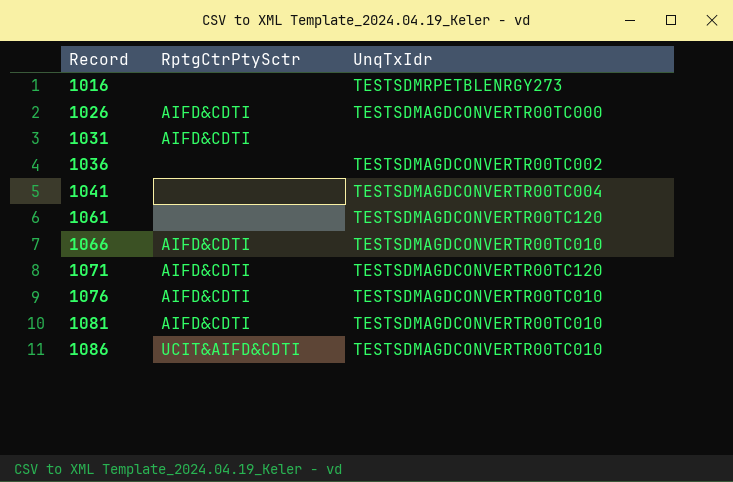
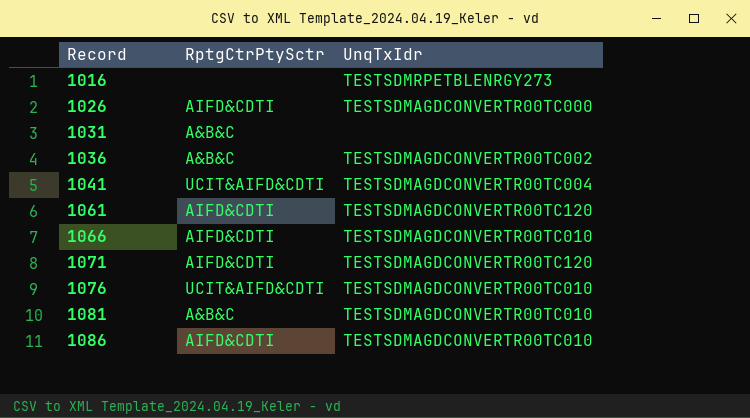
1031 | RptgCtrPtySctr: AIFD&CDTI -> A&B&C
1036 | RptgCtrPtySctr: none -> A&B&C
1041 | RptgCtrPtySctr: none -> UCIT&AIFD&CDTI
1061 | RptgCtrPtySctr: none -> AIFD&CDTI
1076 | RptgCtrPtySctr: AIFD&CDTI -> UCIT&AIFD&CDTI
1081 | RptgCtrPtySctr: AIFD&CDTI -> A&B&C
1086 | RptgCtrPtySctr: UCIT&AIFD&CDTI -> AIFD&CDTI

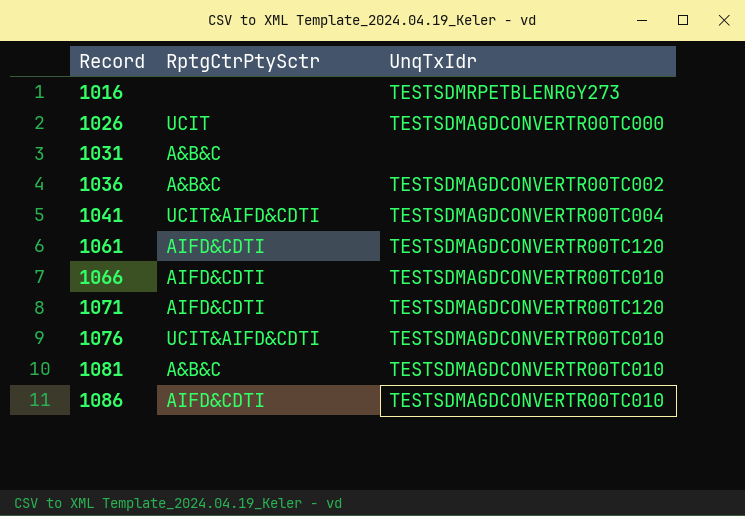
1026 | RptgCtrPtySctr: AIFD&CDTI -> UCIT

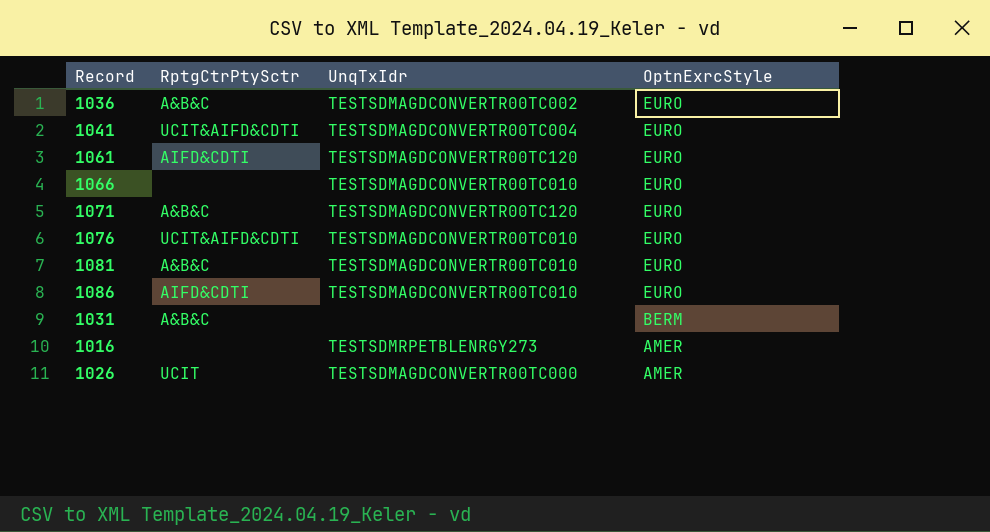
row order: Record ascending -> OptnExrcStyle descending
column OptnExrcStyle | position: none -> 4
1066 | RptgCtrPtySctr: AIFD&CDTI -> none
1071 | RptgCtrPtySctr: AIFD&CDTI -> A&B&C

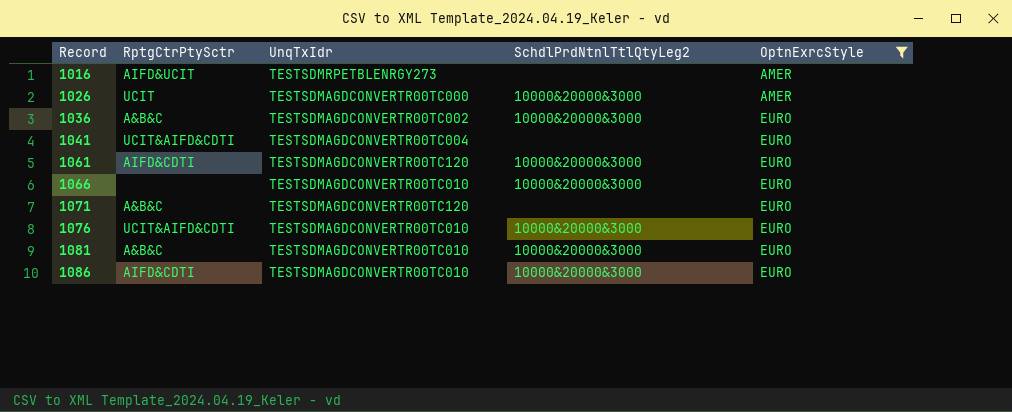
filter: none -> OptnExrcStyle != BERM
row order: OptnExrcStyle descending -> Record ascending
column SchdlPrdNtnlTtlQtyLeg2 | position: none -> 4
1016 | RptgCtrPtySctr: none -> AIFD&UCIT

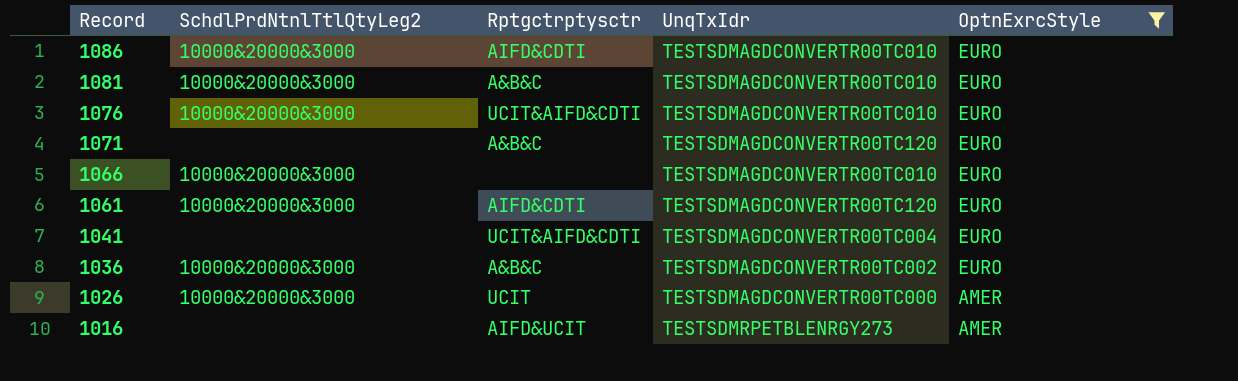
row order: Record ascending -> Record descending
column SchdlPrdNtnlTtlQtyLeg2 | position: 4 -> 2
column name: RptgCtrPtySctr -> Rptgctrptysctr

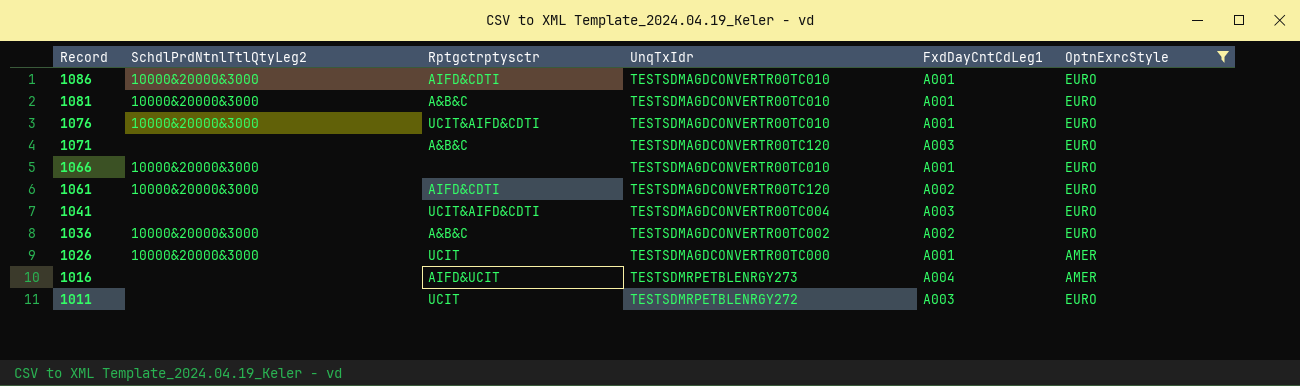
column FxdDayCntCdLeg1 | position: none -> 5
row 1011: none -> none | UCIT | TESTSDMRPETBLENRGY272 | A003 | EURO

